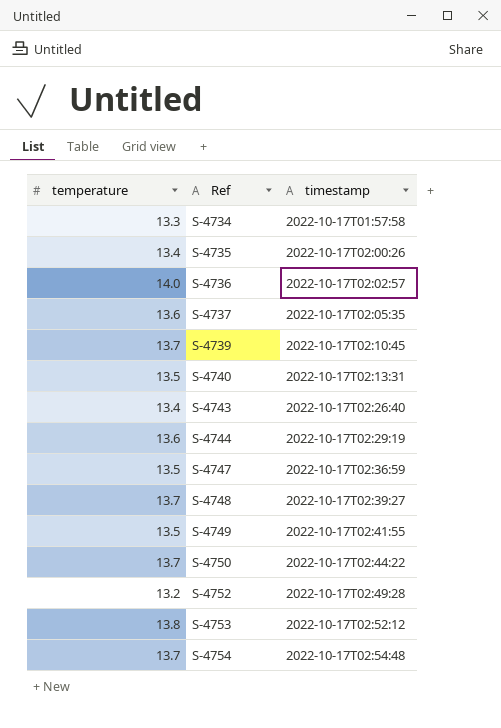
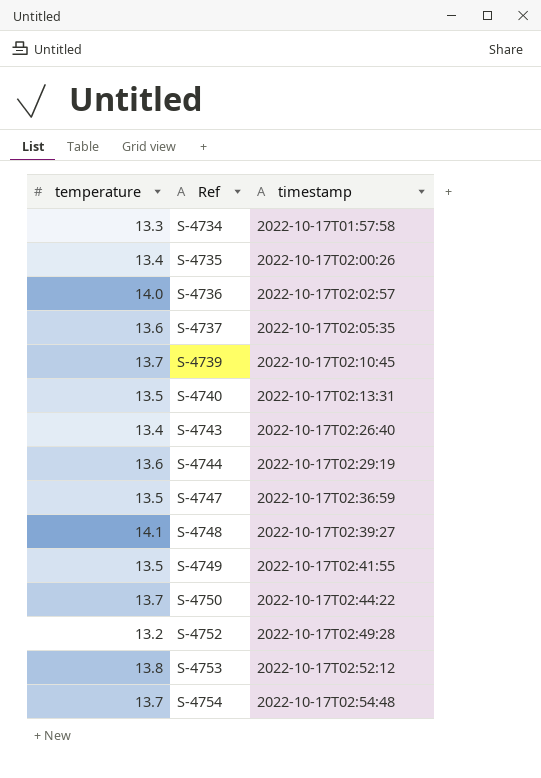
S-4748 | temperature: 13.7 -> 14.1

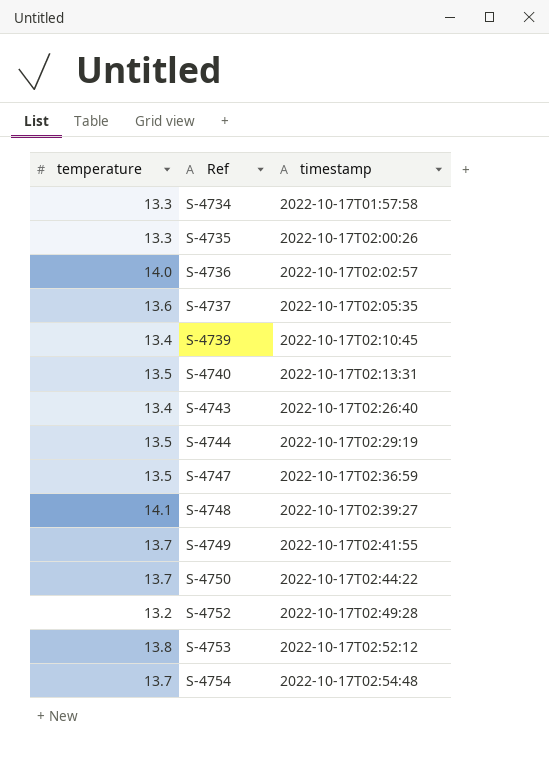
S-4735 | temperature: 13.4 -> 13.3
S-4739 | temperature: 13.7 -> 13.4
S-4744 | temperature: 13.6 -> 13.5
S-4749 | temperature: 13.5 -> 13.7

